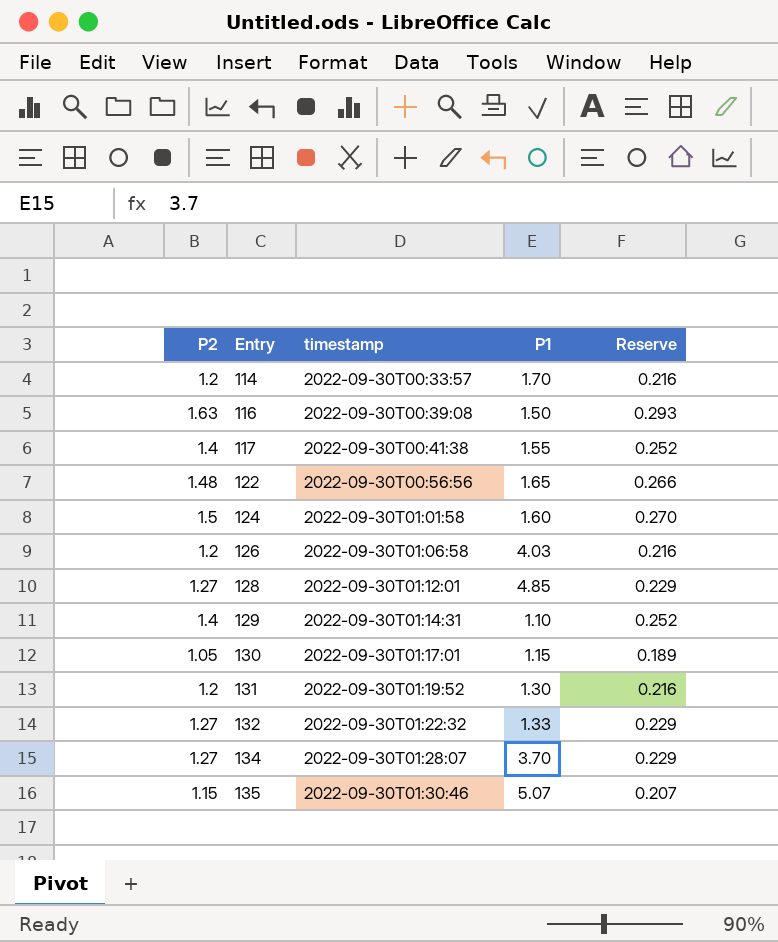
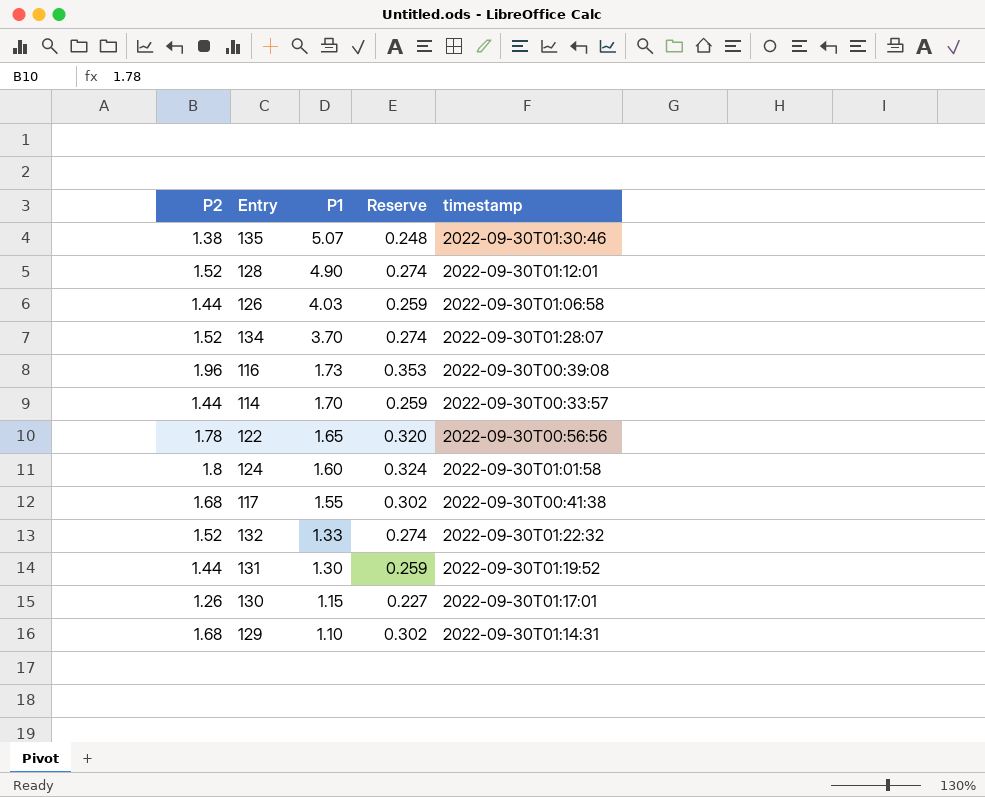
row order: Entry ascending -> P1 descending
column timestamp | position: 3 -> 5
135 | P2: 1.15 -> 1.38
135 | Reserve: 0.207 -> 0.248
128 | P2: 1.27 -> 1.52
128 | P1: 4.85 -> 4.90
128 | Reserve: 0.229 -> 0.274
126 | P2: 1.2 -> 1.44
126 | Reserve: 0.216 -> 0.259
134 | P2: 1.27 -> 1.52
134 | Reserve: 0.229 -> 0.274
116 | P2: 1.63 -> 1.96
116 | P1: 1.50 -> 1.73
116 | Reserve: 0.293 -> 0.353
114 | P2: 1.2 -> 1.44
114 | Reserve: 0.216 -> 0.259
122 | P2: 1.48 -> 1.78
122 | Reserve: 0.266 -> 0.320
124 | P2: 1.5 -> 1.8
124 | Reserve: 0.270 -> 0.324
117 | P2: 1.4 -> 1.68
117 | Reserve: 0.252 -> 0.302
132 | P2: 1.27 -> 1.52
132 | Reserve: 0.229 -> 0.274
131 | P2: 1.2 -> 1.44
131 | Reserve: 0.216 -> 0.259
130 | P2: 1.05 -> 1.26
130 | Reserve: 0.189 -> 0.227
129 | P2: 1.4 -> 1.68
129 | Reserve: 0.252 -> 0.302

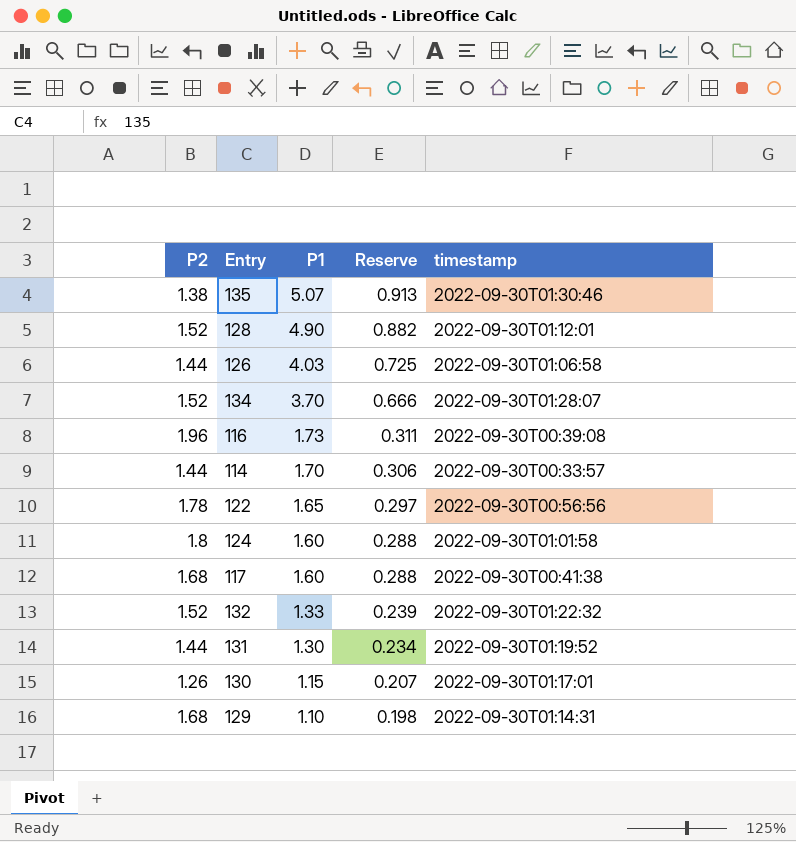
column Reserve | formula: [P2] * 0.18 -> [P1] * 0.18
117 | P1: 1.55 -> 1.60

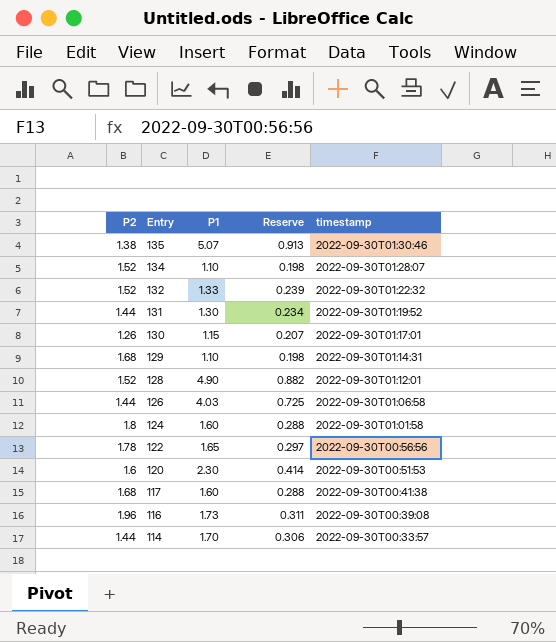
row order: P1 descending -> Entry descending
134 | P1: 3.70 -> 1.10
134 | Reserve: 0.666 -> 0.198
row 120: none -> 1.6 | 2.30 | 0.414 | 2022-09-30T00:51:53

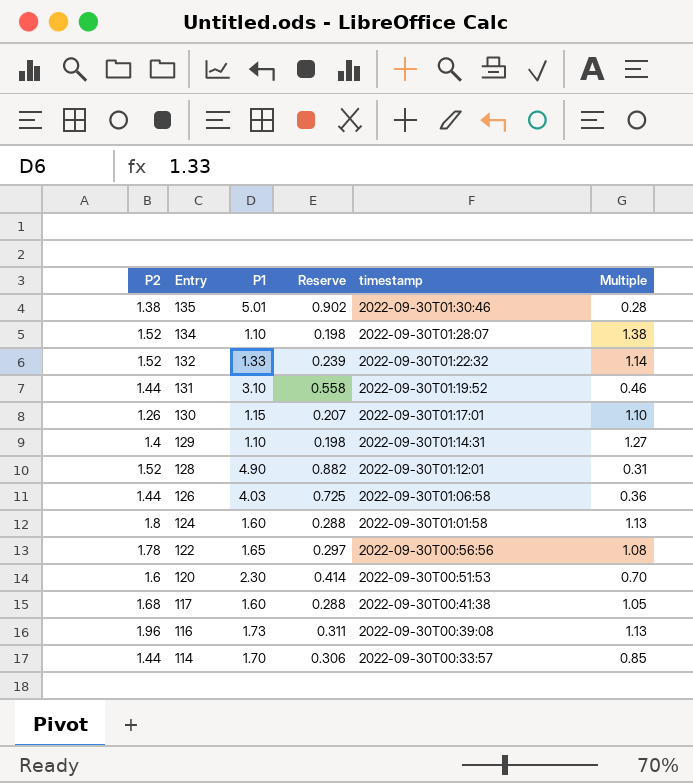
column Multiple | formula: none -> [P2] / [P1]
135 | P1: 5.07 -> 5.01
135 | Reserve: 0.913 -> 0.902
131 | P1: 1.30 -> 3.10
131 | Reserve: 0.234 -> 0.558
129 | P2: 1.68 -> 1.4

